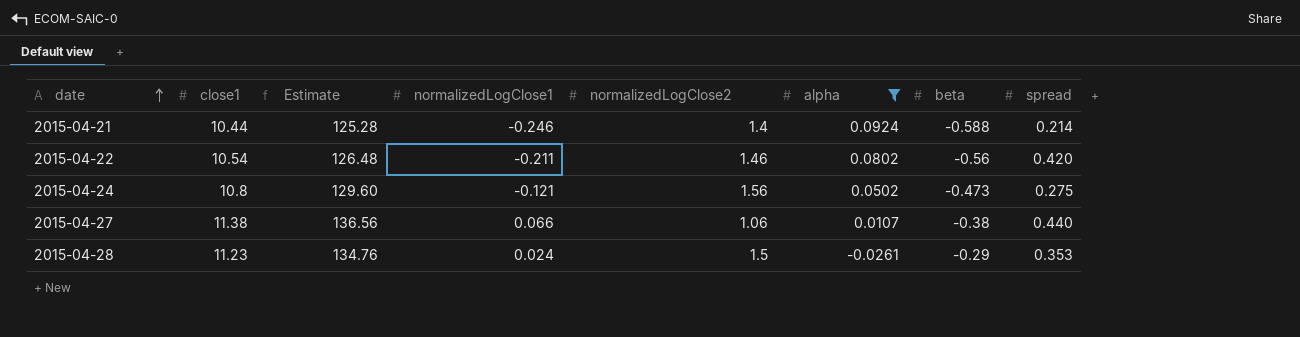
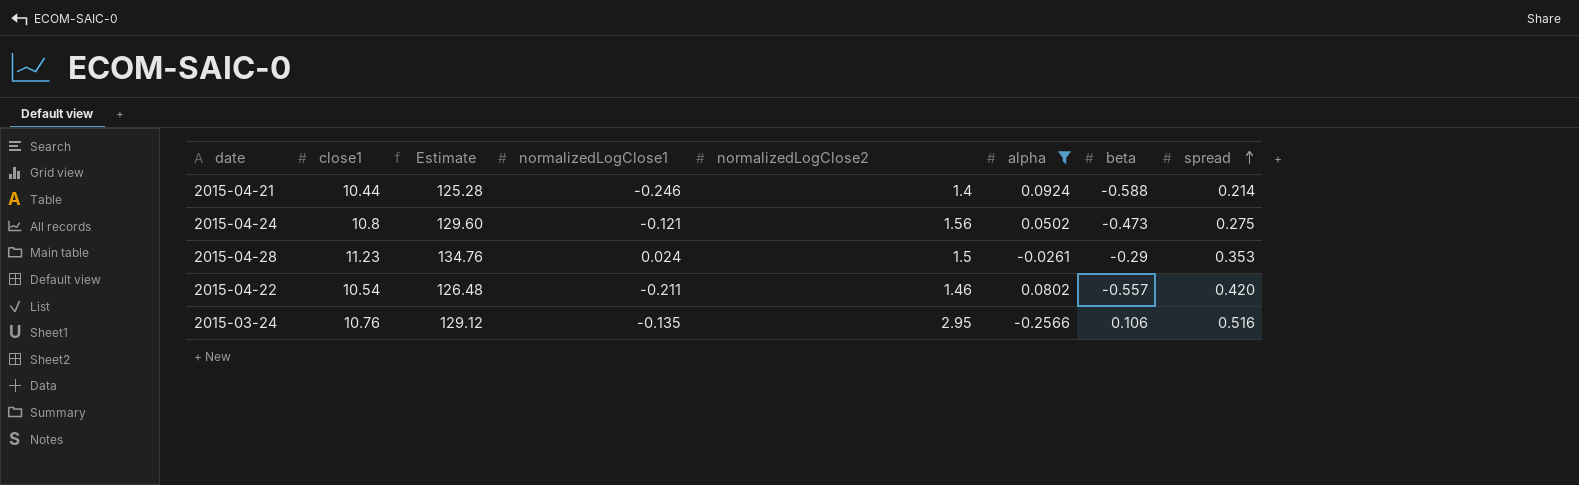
row order: date ascending -> spread ascending
row 2015-04-27: 11.38 | 136.56 | 0.066 | 1.06 | 0.0107 | -0.38 | 0.440 -> none
2015-04-22 | beta: -0.56 -> -0.557
row 2015-03-24: none -> 10.76 | 129.12 | -0.135 | 2.95 | -0.2566 | 0.106 | 0.516

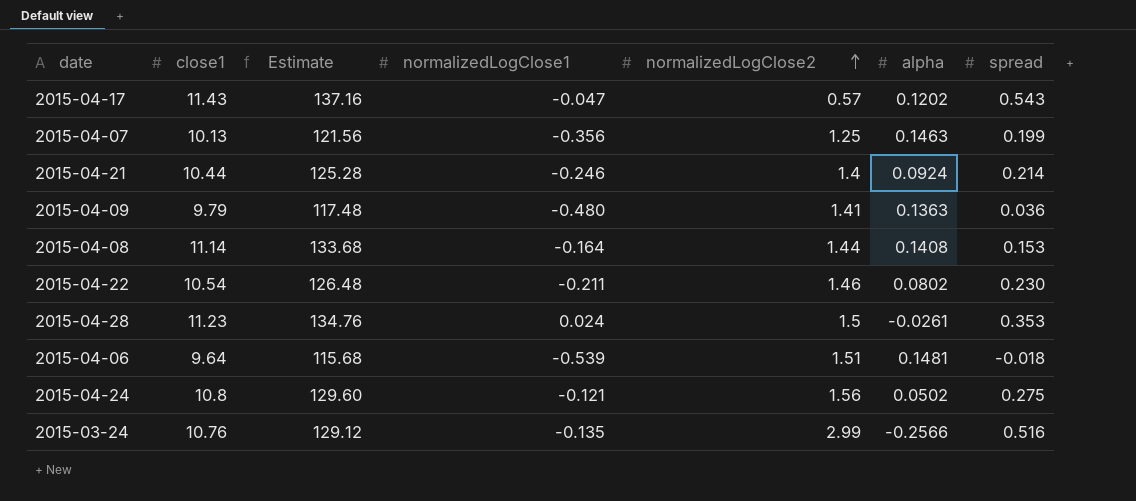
filter: alpha <= 0.0924 -> none
row order: spread ascending -> normalizedLogClose2 ascending
column beta | position: 7 -> none
2015-04-22 | spread: 0.420 -> 0.230
2015-03-24 | normalizedLogClose2: 2.95 -> 2.99

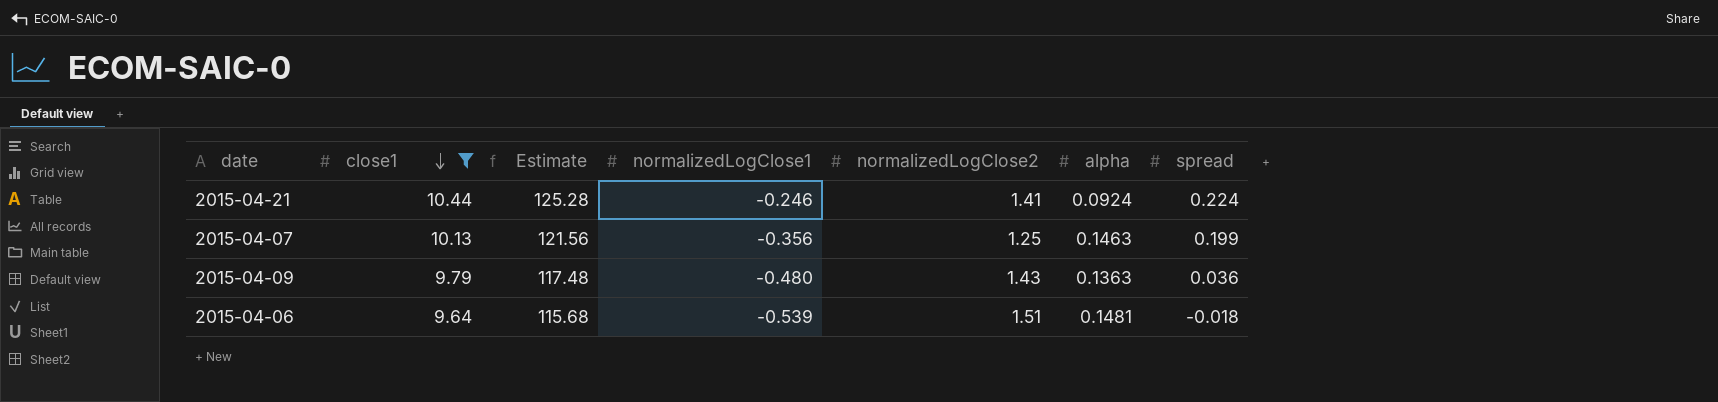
filter: none -> close1 <= 10.44
row order: normalizedLogClose2 ascending -> close1 descending
2015-04-21 | normalizedLogClose2: 1.4 -> 1.41
2015-04-21 | spread: 0.214 -> 0.224
2015-04-09 | normalizedLogClose2: 1.41 -> 1.43

